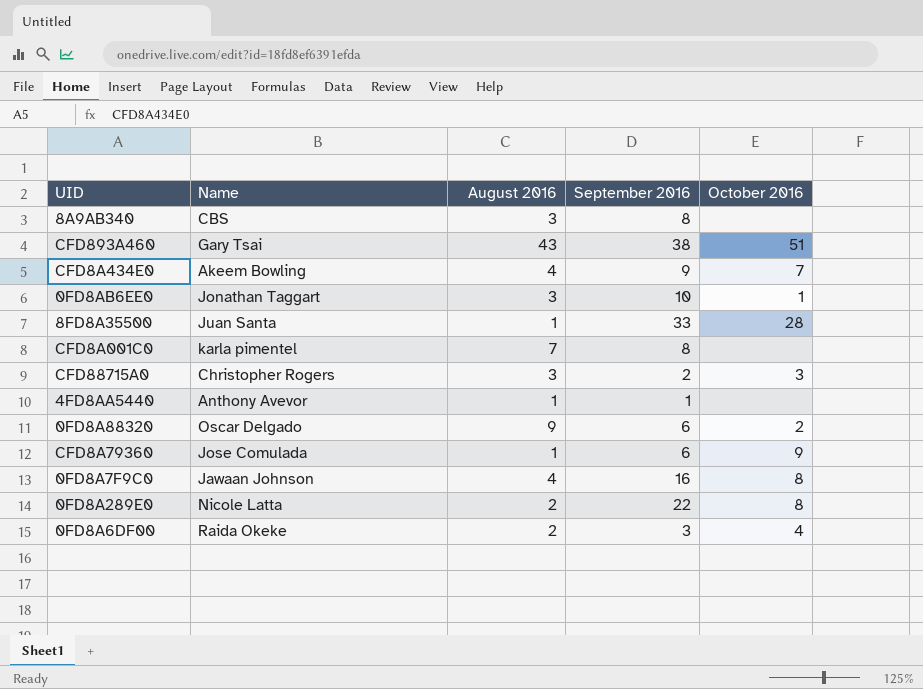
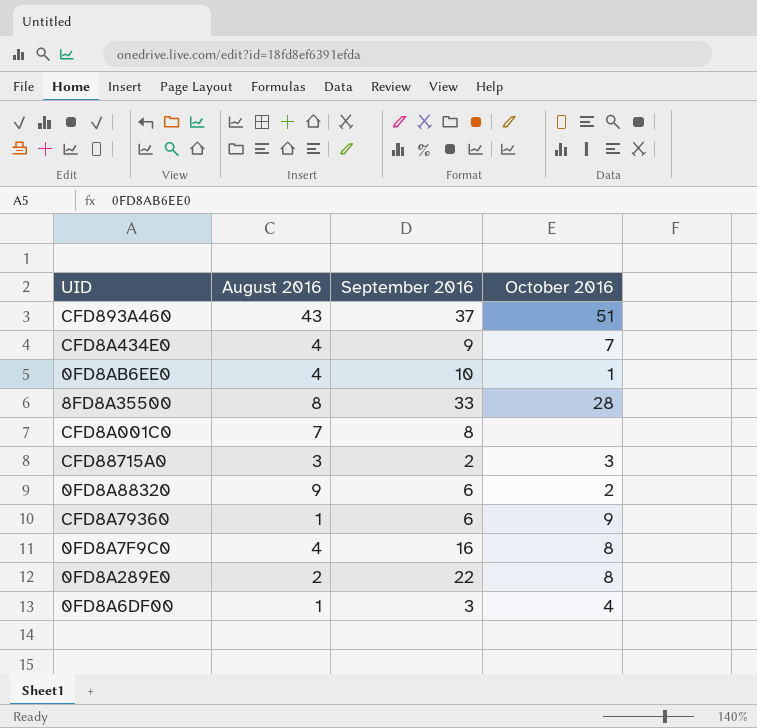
column Name | position: 2 -> none
row 8A9AB340: CBS | 3 | 8 | none -> none
row 4FD8AA5440: Anthony Avevor | 1 | 1 | none -> none
CFD893A460 | September 2016: 38 -> 37
0FD8AB6EE0 | August 2016: 3 -> 4
8FD8A35500 | August 2016: 1 -> 8
0FD8A6DF00 | August 2016: 2 -> 1

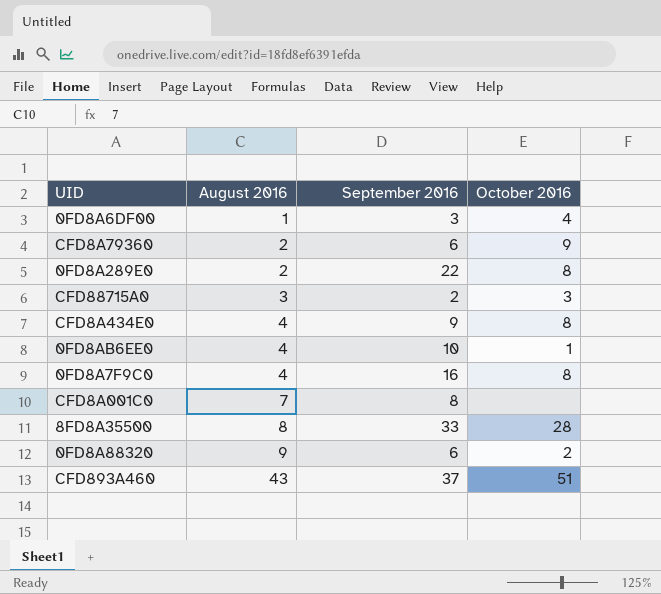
row order: none -> August 2016 ascending
CFD8A79360 | August 2016: 1 -> 2
CFD8A434E0 | October 2016: 7 -> 8

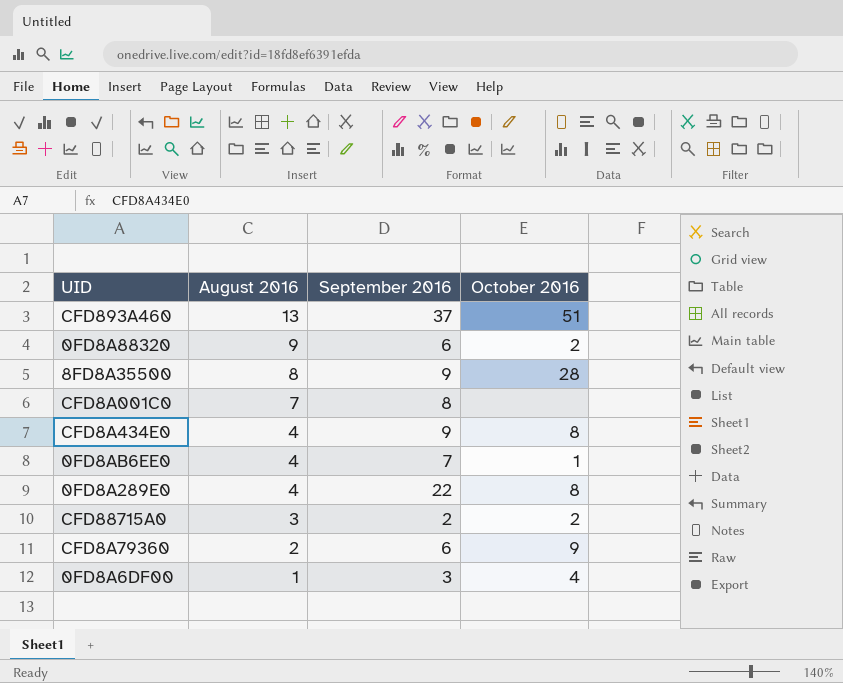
row order: August 2016 ascending -> August 2016 descending
row 0FD8A7F9C0: 4 | 16 | 8 -> none
CFD893A460 | August 2016: 43 -> 13
8FD8A35500 | September 2016: 33 -> 9
0FD8AB6EE0 | September 2016: 10 -> 7
0FD8A289E0 | August 2016: 2 -> 4
CFD88715A0 | October 2016: 3 -> 2

